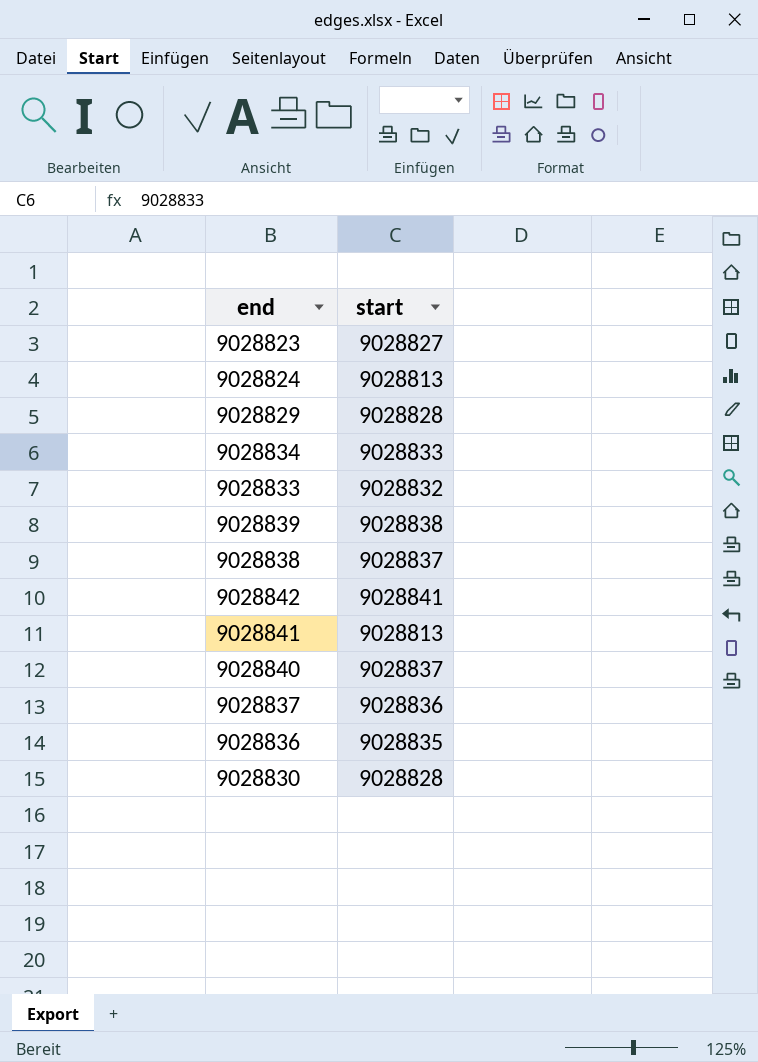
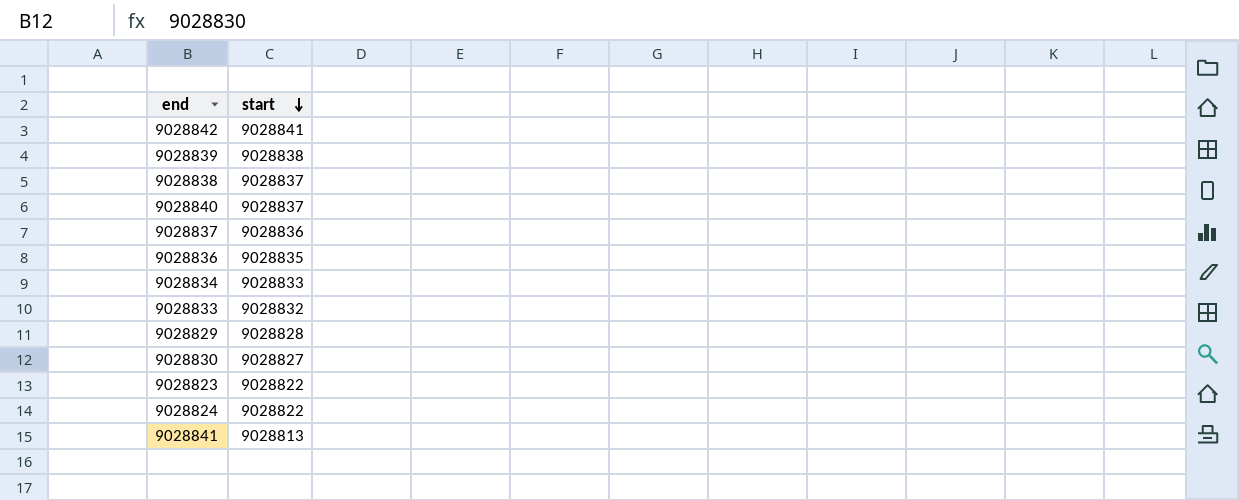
row order: none -> start descending
9028830 | start: 9028828 -> 9028827
9028823 | start: 9028827 -> 9028822
9028824 | start: 9028813 -> 9028822

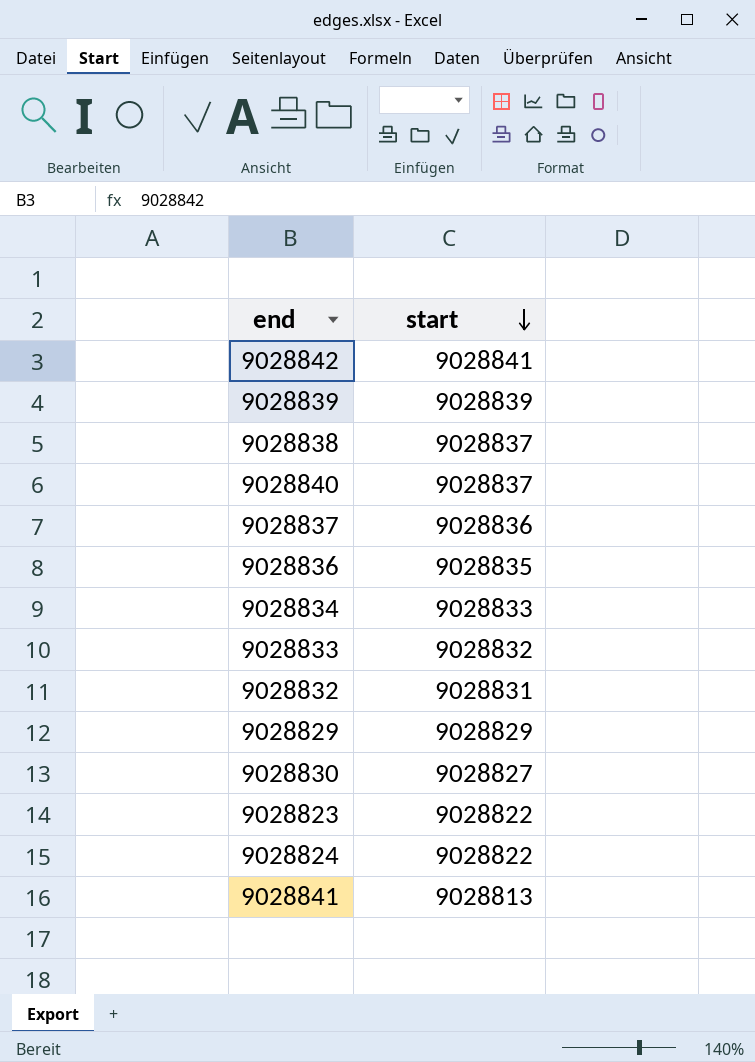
9028839 | start: 9028838 -> 9028839
row 9028832: none -> 9028831
9028829 | start: 9028828 -> 9028829

